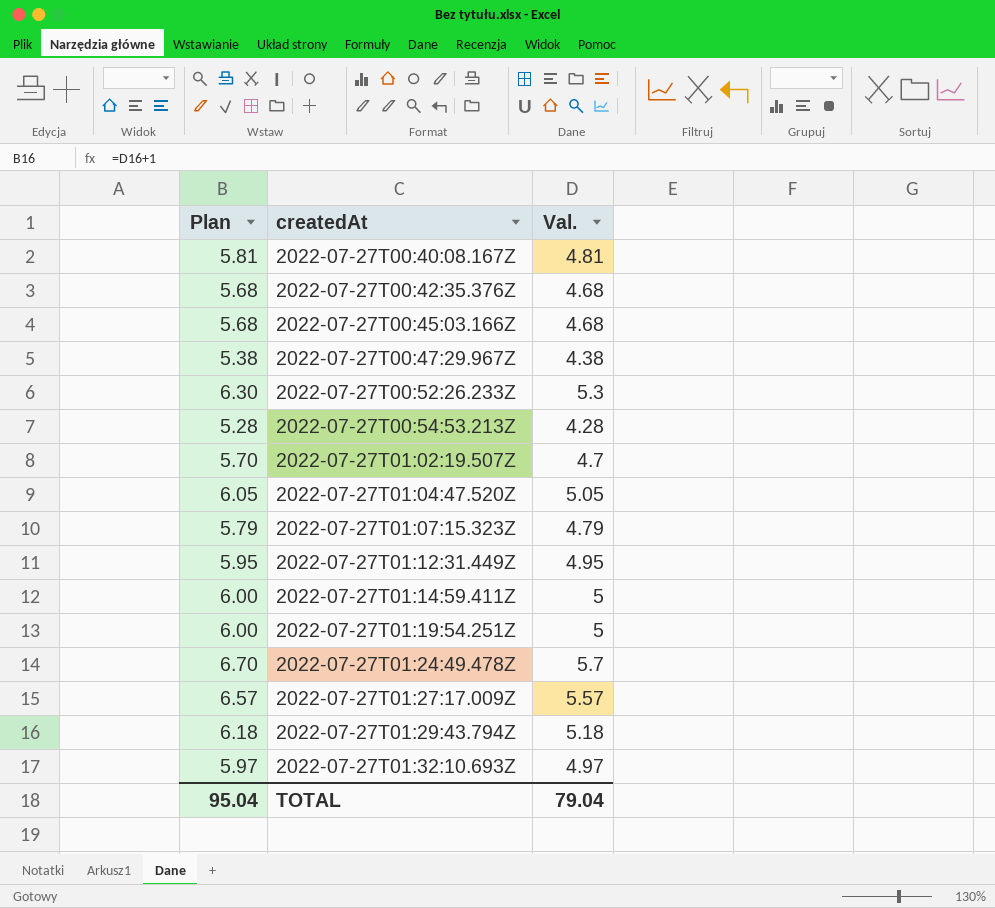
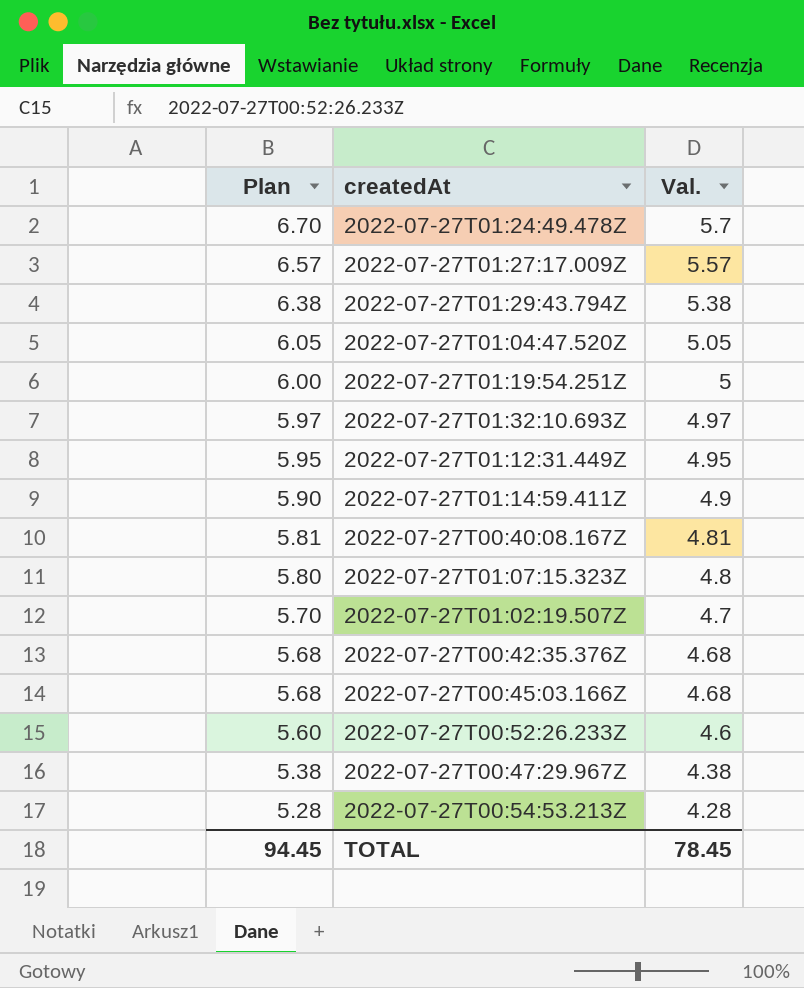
row order: createdAt ascending -> Plan descending
2022-07-27T01:29:43.794Z | Plan: 6.18 -> 6.38
2022-07-27T01:29:43.794Z | Val.: 5.18 -> 5.38
2022-07-27T01:14:59.411Z | Plan: 6.00 -> 5.90
2022-07-27T01:14:59.411Z | Val.: 5 -> 4.9
2022-07-27T01:07:15.323Z | Plan: 5.79 -> 5.80
2022-07-27T01:07:15.323Z | Val.: 4.79 -> 4.8
2022-07-27T00:52:26.233Z | Plan: 6.30 -> 5.60
2022-07-27T00:52:26.233Z | Val.: 5.3 -> 4.6
TOTAL | Plan: 95.04 -> 94.45
TOTAL | Val.: 79.04 -> 78.45

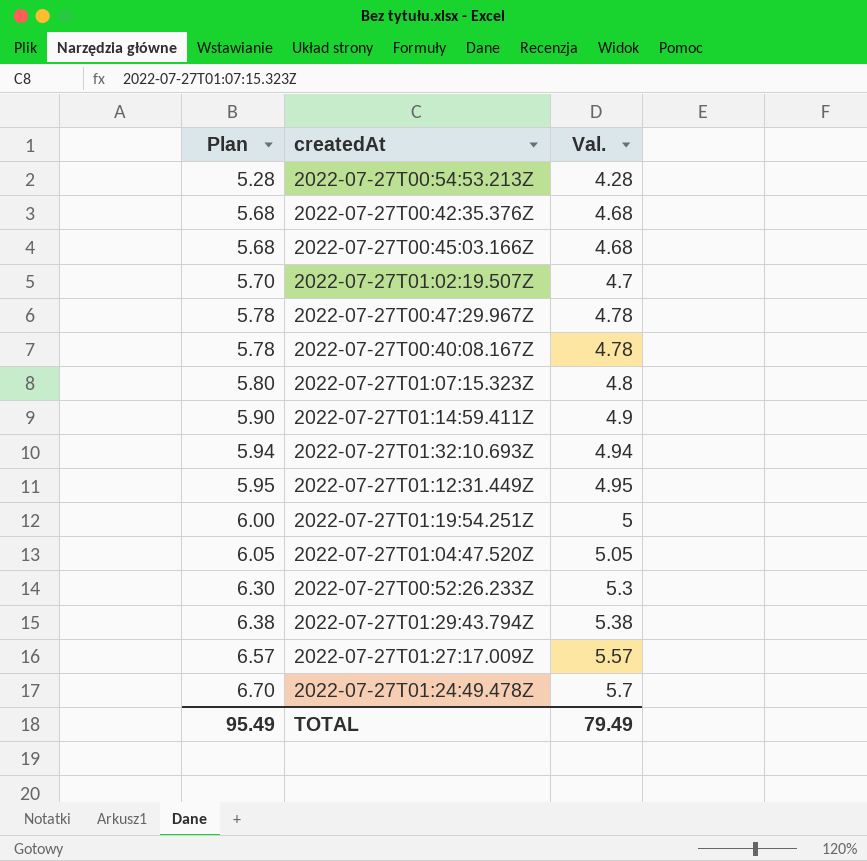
row order: Plan descending -> Plan ascending
2022-07-27T00:47:29.967Z | Plan: 5.38 -> 5.78
2022-07-27T00:47:29.967Z | Val.: 4.38 -> 4.78
2022-07-27T00:40:08.167Z | Plan: 5.81 -> 5.78
2022-07-27T00:40:08.167Z | Val.: 4.81 -> 4.78
2022-07-27T01:32:10.693Z | Plan: 5.97 -> 5.94
2022-07-27T01:32:10.693Z | Val.: 4.97 -> 4.94
2022-07-27T00:52:26.233Z | Plan: 5.60 -> 6.30
2022-07-27T00:52:26.233Z | Val.: 4.6 -> 5.3
TOTAL | Plan: 94.45 -> 95.49
TOTAL | Val.: 78.45 -> 79.49

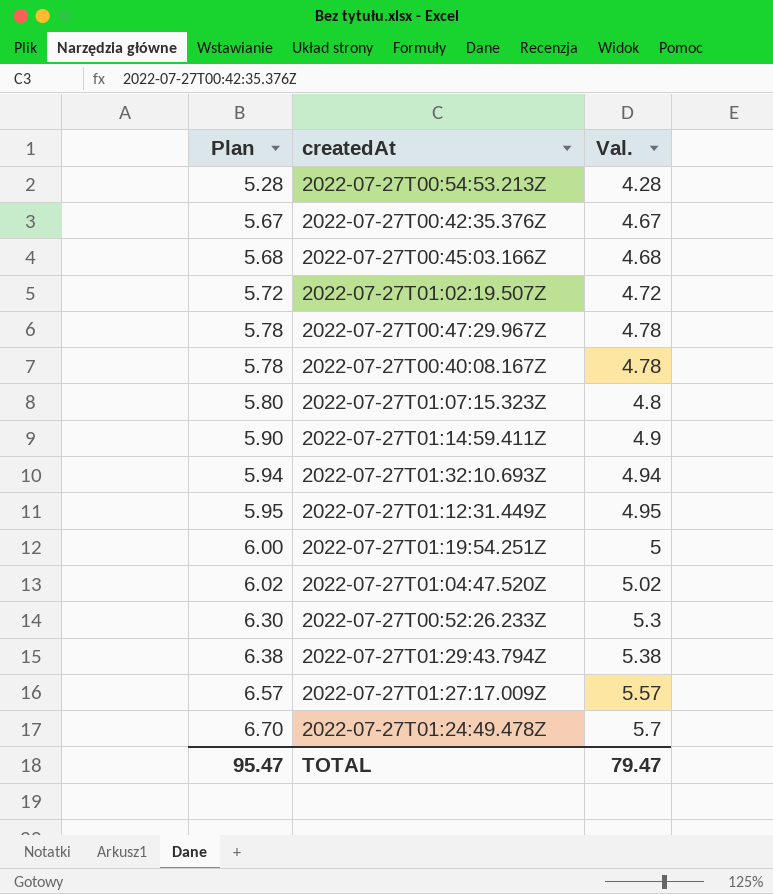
2022-07-27T00:42:35.376Z | Plan: 5.68 -> 5.67
2022-07-27T00:42:35.376Z | Val.: 4.68 -> 4.67
2022-07-27T01:02:19.507Z | Plan: 5.70 -> 5.72
2022-07-27T01:02:19.507Z | Val.: 4.7 -> 4.72
2022-07-27T01:04:47.520Z | Plan: 6.05 -> 6.02
2022-07-27T01:04:47.520Z | Val.: 5.05 -> 5.02
TOTAL | Plan: 95.49 -> 95.47
TOTAL | Val.: 79.49 -> 79.47

